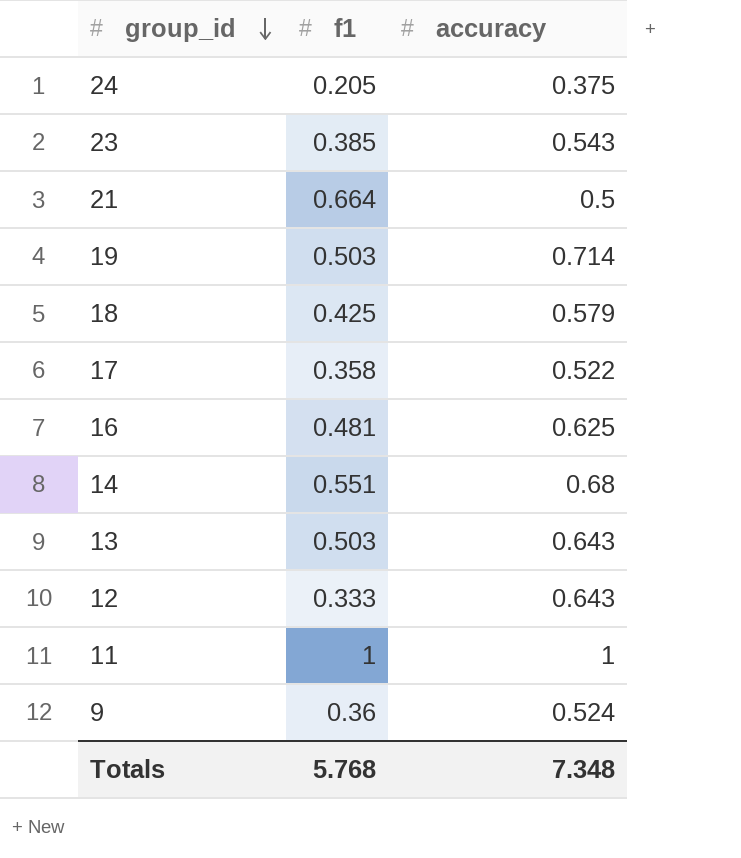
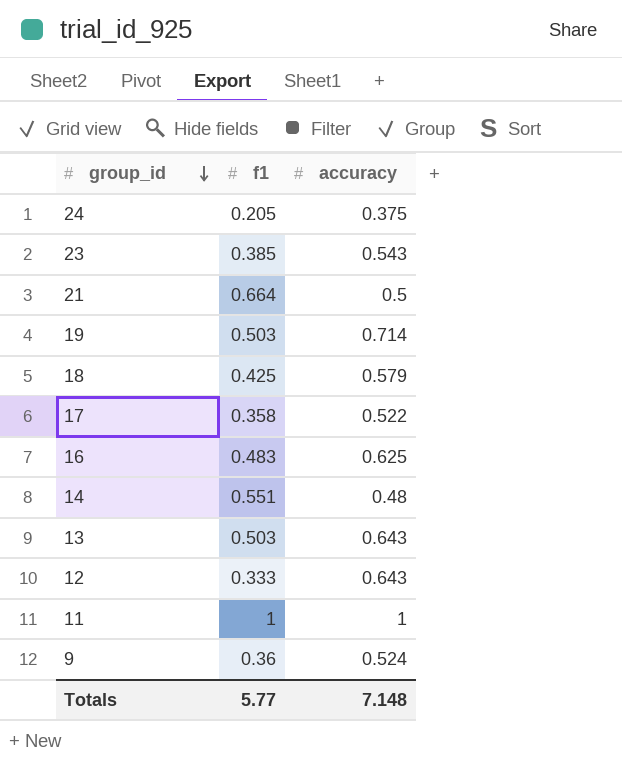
16 | f1: 0.481 -> 0.483
14 | accuracy: 0.68 -> 0.48
Totals | f1: 5.768 -> 5.77
Totals | accuracy: 7.348 -> 7.148

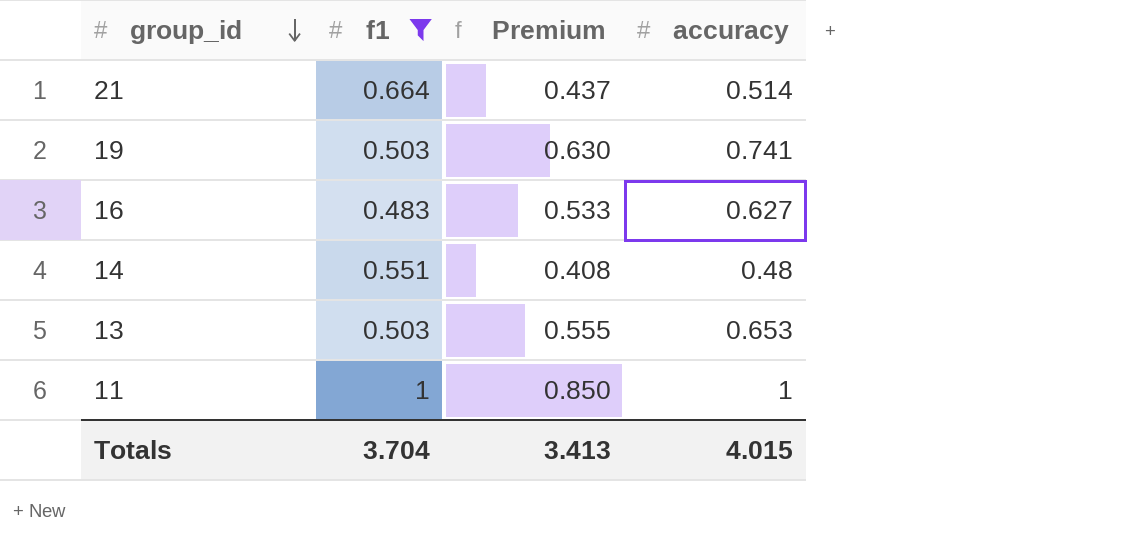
filter: none -> f1 >= 0.483
column Premium | formula: none -> [accuracy] * 0.85
21 | accuracy: 0.5 -> 0.514
19 | accuracy: 0.714 -> 0.741
16 | accuracy: 0.625 -> 0.627
13 | accuracy: 0.643 -> 0.653
Totals | f1: 5.77 -> 3.704
Totals | accuracy: 7.148 -> 4.015

